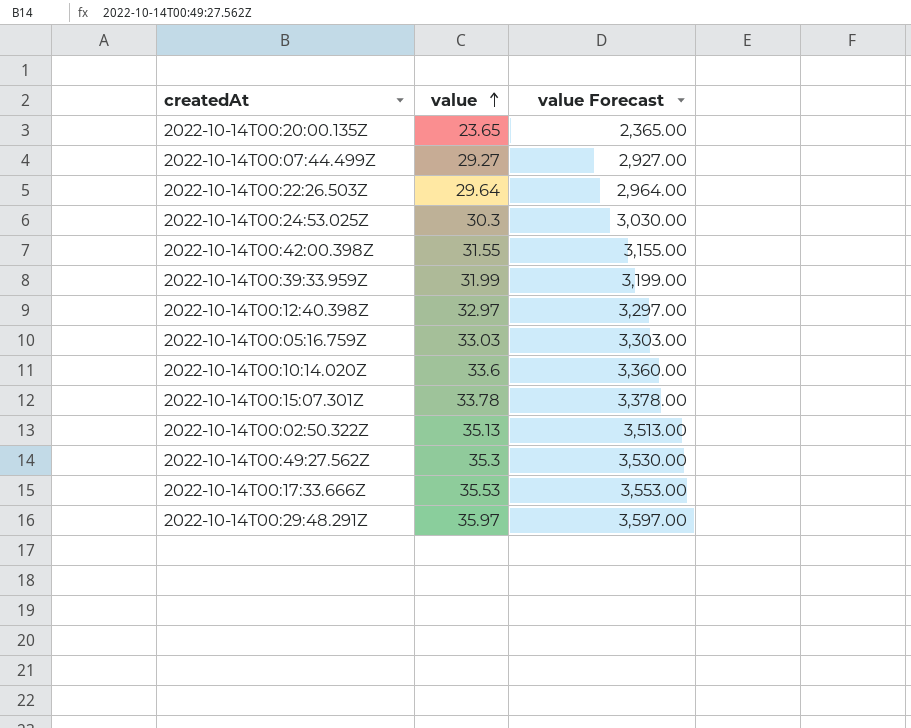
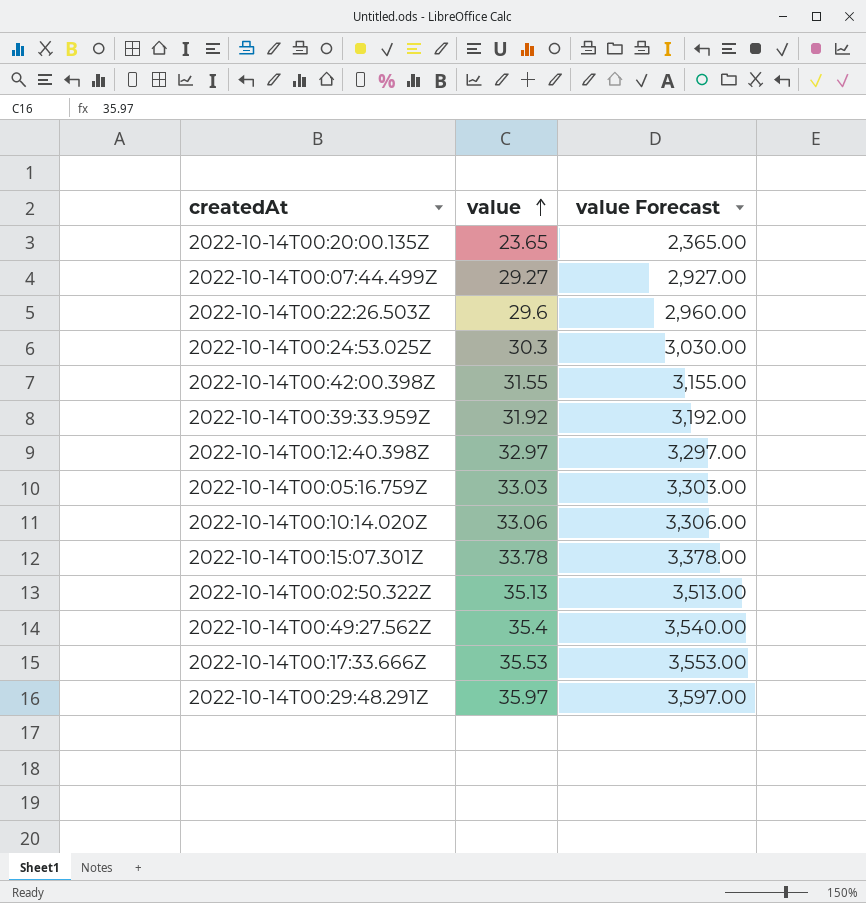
2022-10-14T00:22:26.503Z | value: 29.64 -> 29.6
2022-10-14T00:22:26.503Z | value Forecast: 2,964.00 -> 2,960.00
2022-10-14T00:39:33.959Z | value: 31.99 -> 31.92
2022-10-14T00:39:33.959Z | value Forecast: 3,199.00 -> 3,192.00
2022-10-14T00:10:14.020Z | value: 33.6 -> 33.06
2022-10-14T00:10:14.020Z | value Forecast: 3,360.00 -> 3,306.00
2022-10-14T00:49:27.562Z | value: 35.3 -> 35.4
2022-10-14T00:49:27.562Z | value Forecast: 3,530.00 -> 3,540.00

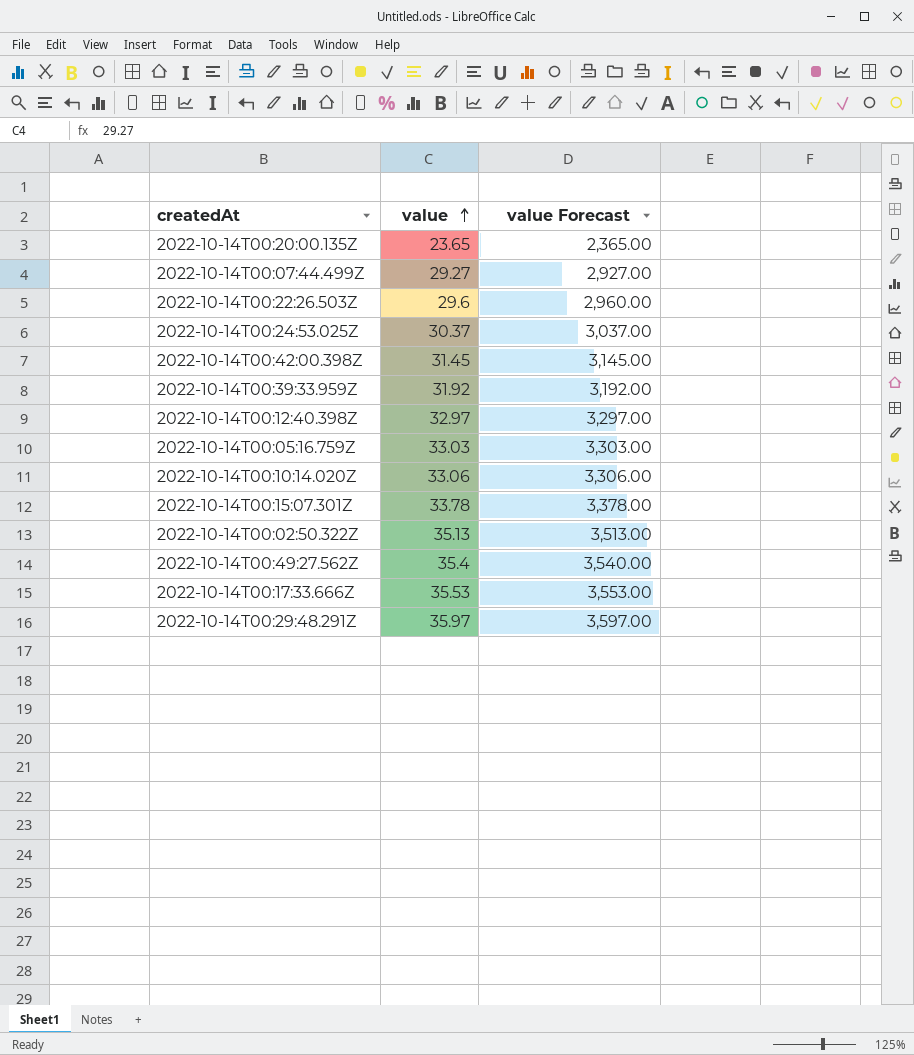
2022-10-14T00:24:53.025Z | value: 30.3 -> 30.37
2022-10-14T00:24:53.025Z | value Forecast: 3,030.00 -> 3,037.00
2022-10-14T00:42:00.398Z | value: 31.55 -> 31.45
2022-10-14T00:42:00.398Z | value Forecast: 3,155.00 -> 3,145.00

